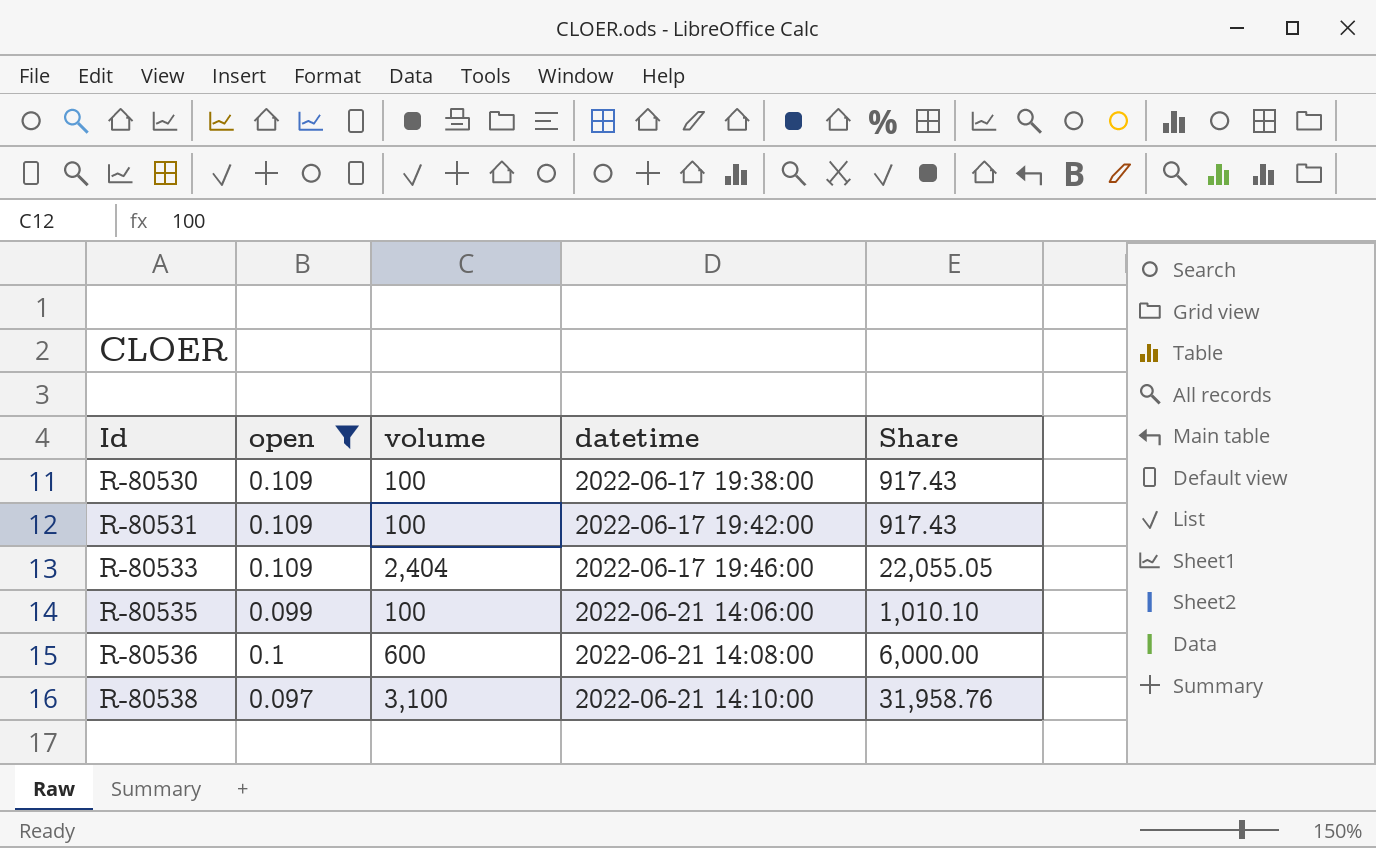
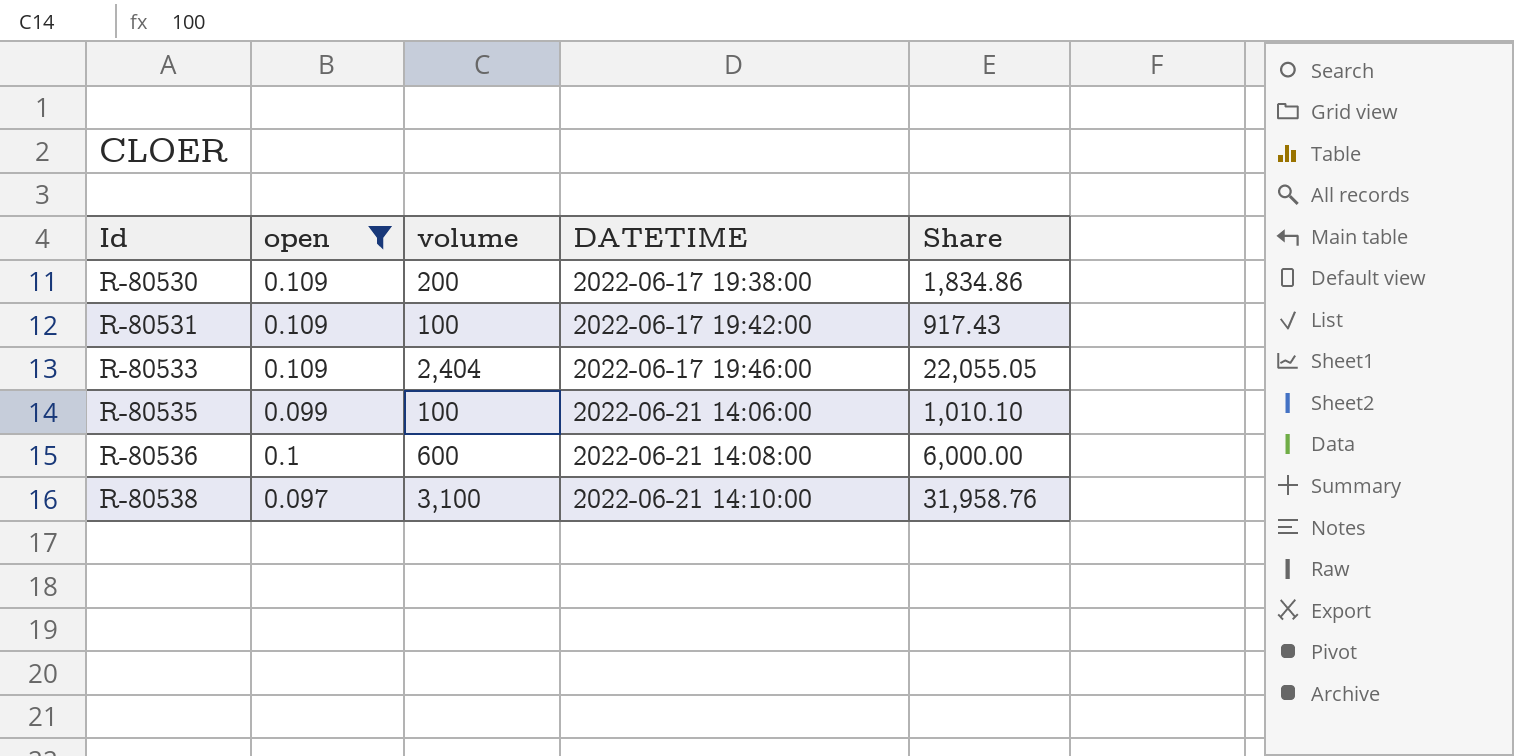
column name: datetime -> DATETIME
R-80530 | volume: 100 -> 200
R-80530 | Share: 917.43 -> 1,834.86

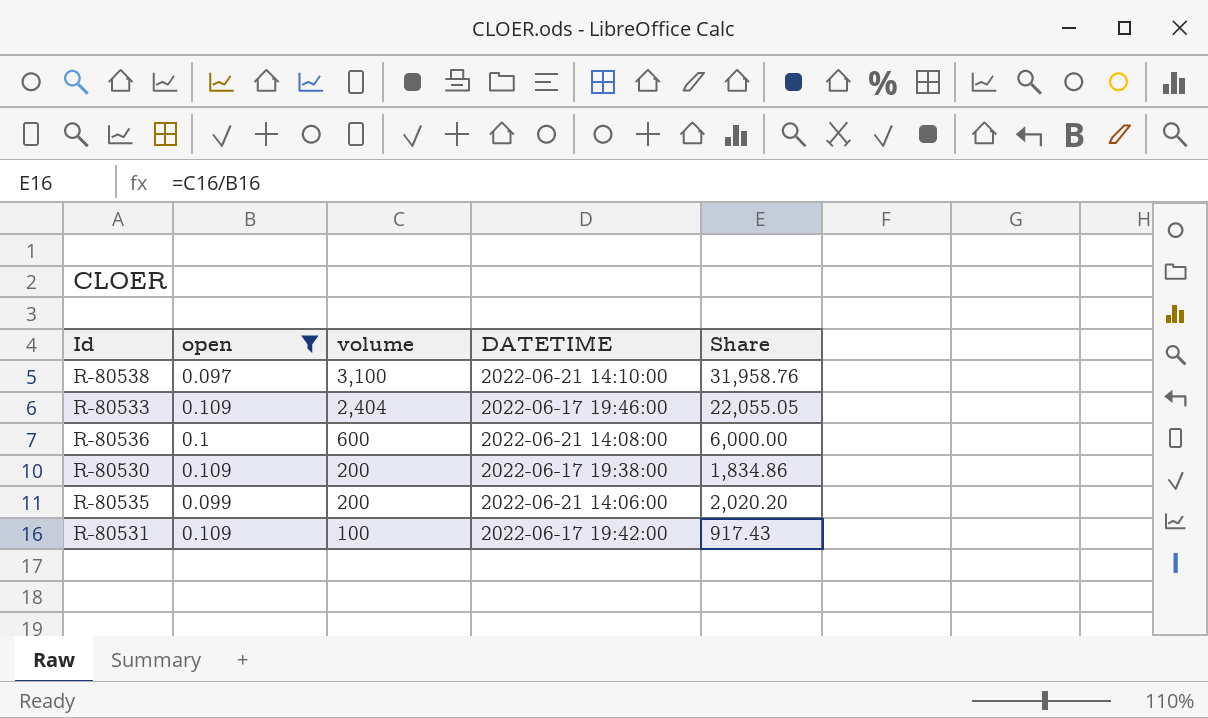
row order: Id ascending -> volume descending
R-80535 | volume: 100 -> 200
R-80535 | Share: 1,010.10 -> 2,020.20

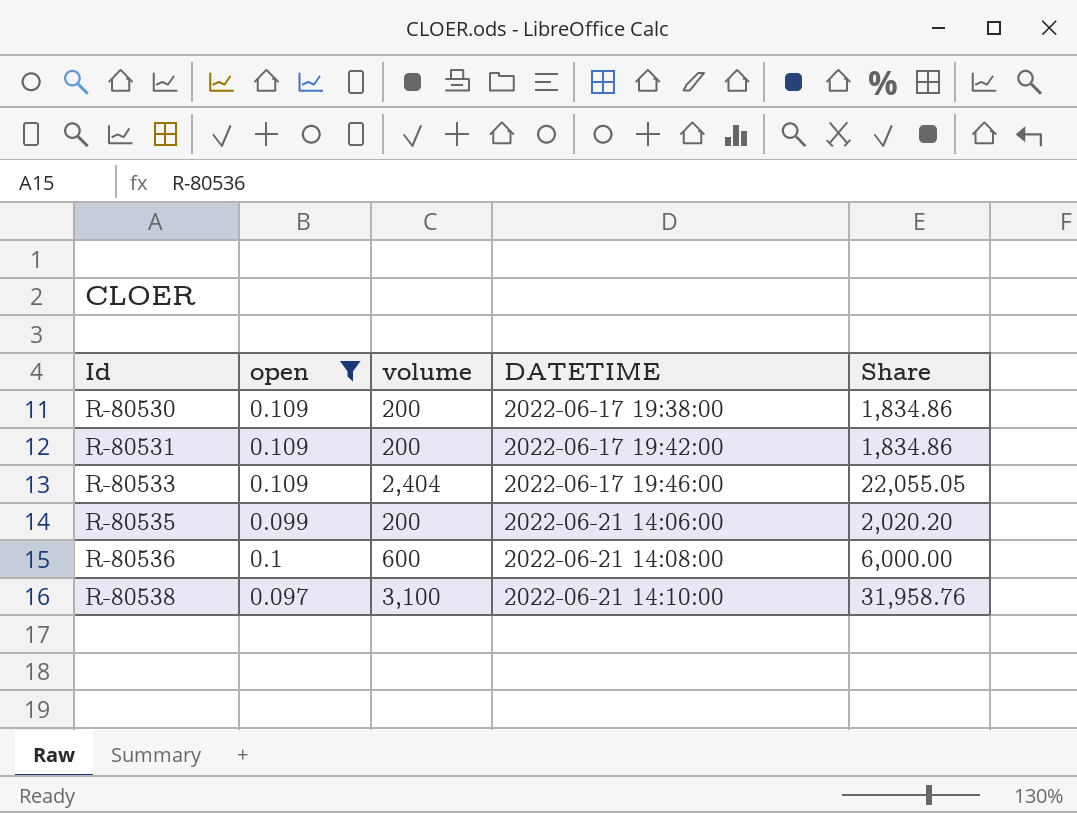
row order: volume descending -> Id ascending
R-80531 | volume: 100 -> 200
R-80531 | Share: 917.43 -> 1,834.86

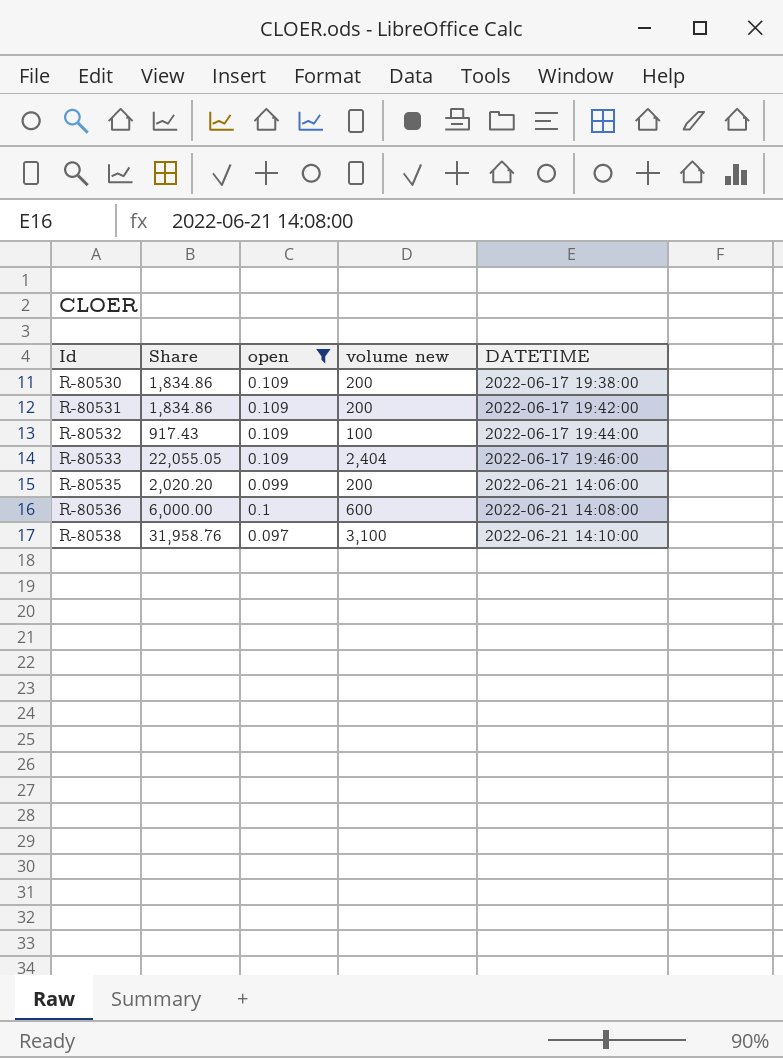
column Share | position: 5 -> 2
column name: volume -> volume new
row R-80532: none -> 917.43 | 0.109 | 100 | 2022-06-17 19:44:00

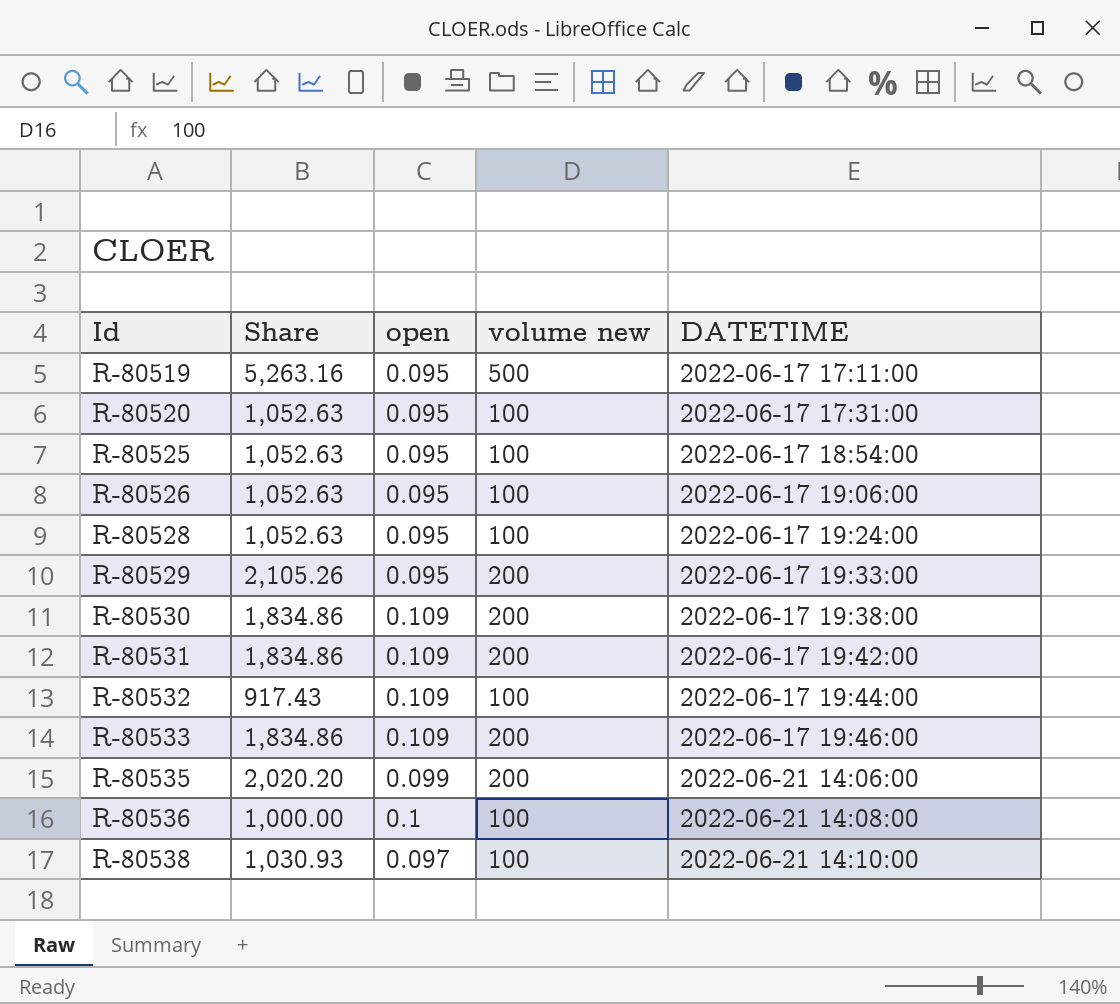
filter: open != 0.095 -> none
R-80533 | Share: 22,055.05 -> 1,834.86
R-80533 | volume new: 2,404 -> 200
R-80536 | Share: 6,000.00 -> 1,000.00
R-80536 | volume new: 600 -> 100
R-80538 | Share: 31,958.76 -> 1,030.93
R-80538 | volume new: 3,100 -> 100

